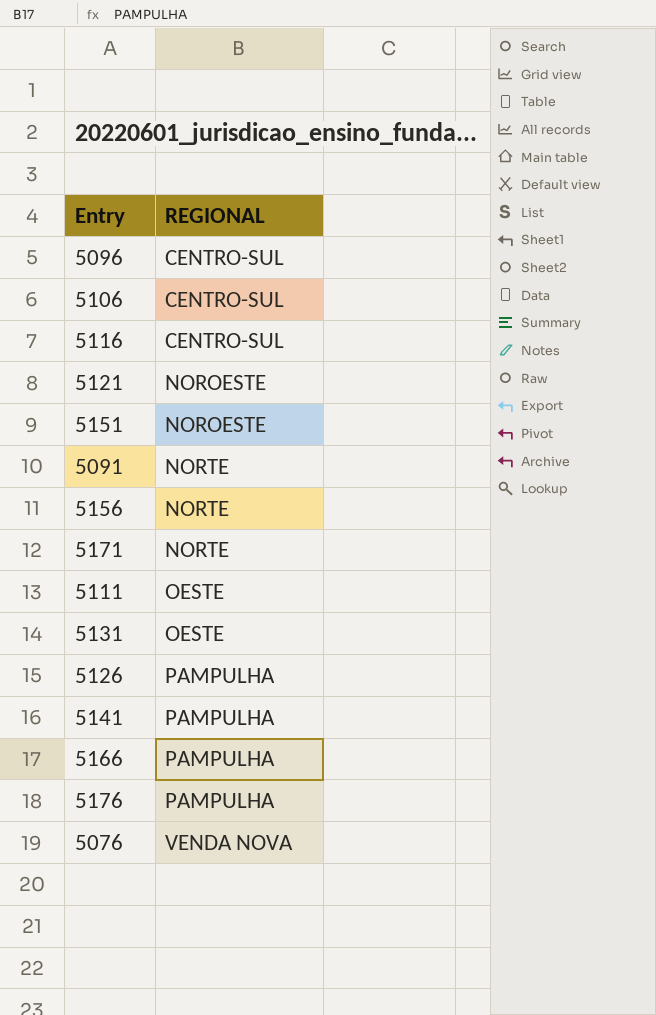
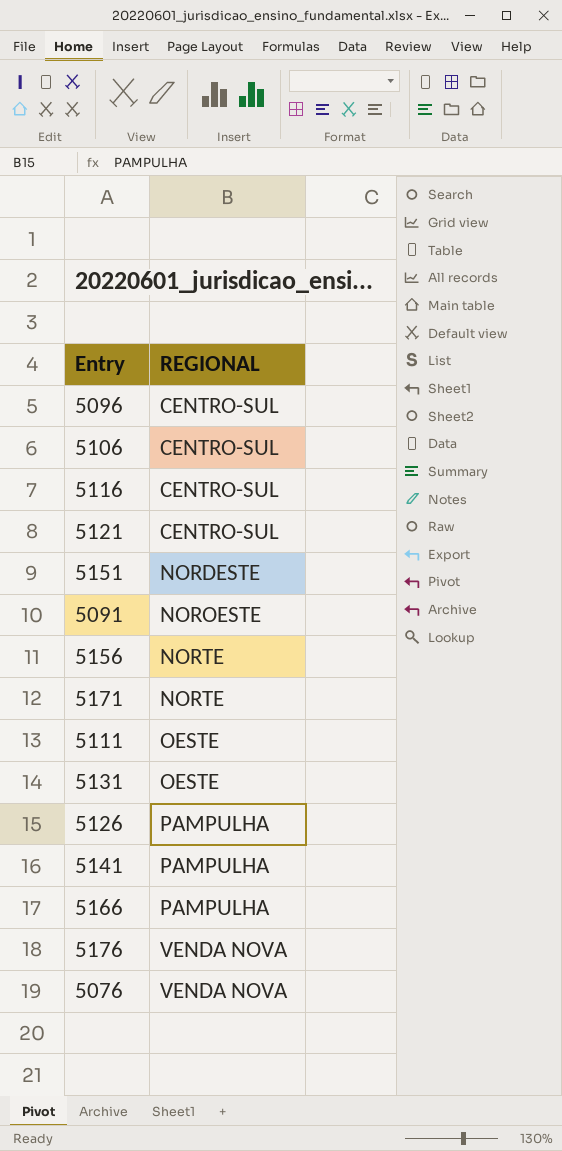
5121 | REGIONAL: NOROESTE -> CENTRO-SUL
5151 | REGIONAL: NOROESTE -> NORDESTE
5091 | REGIONAL: NORTE -> NOROESTE
5176 | REGIONAL: PAMPULHA -> VENDA NOVA

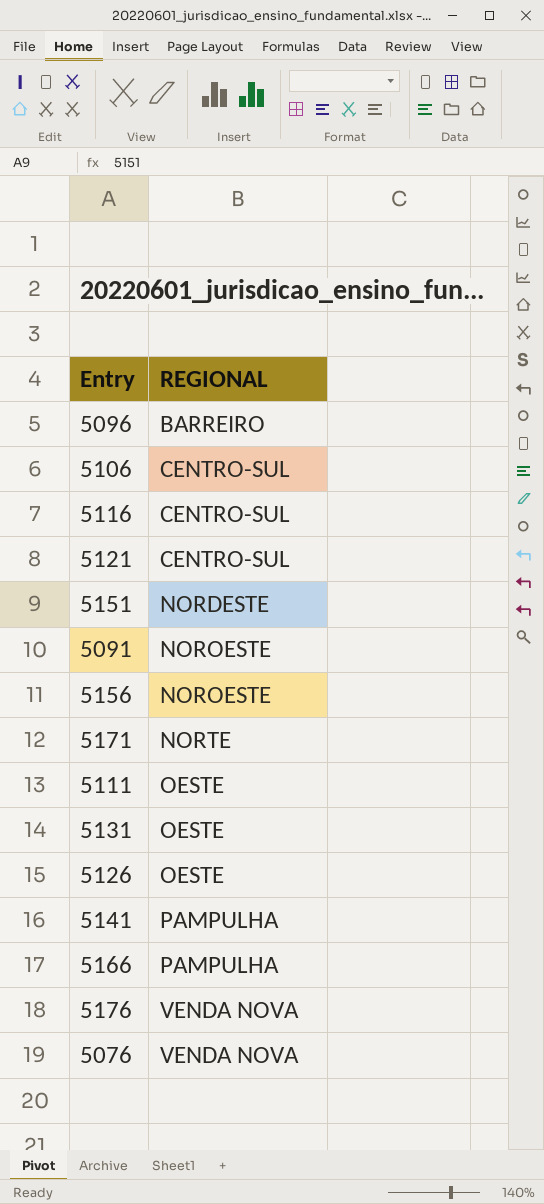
5096 | REGIONAL: CENTRO-SUL -> BARREIRO
5156 | REGIONAL: NORTE -> NOROESTE
5126 | REGIONAL: PAMPULHA -> OESTE

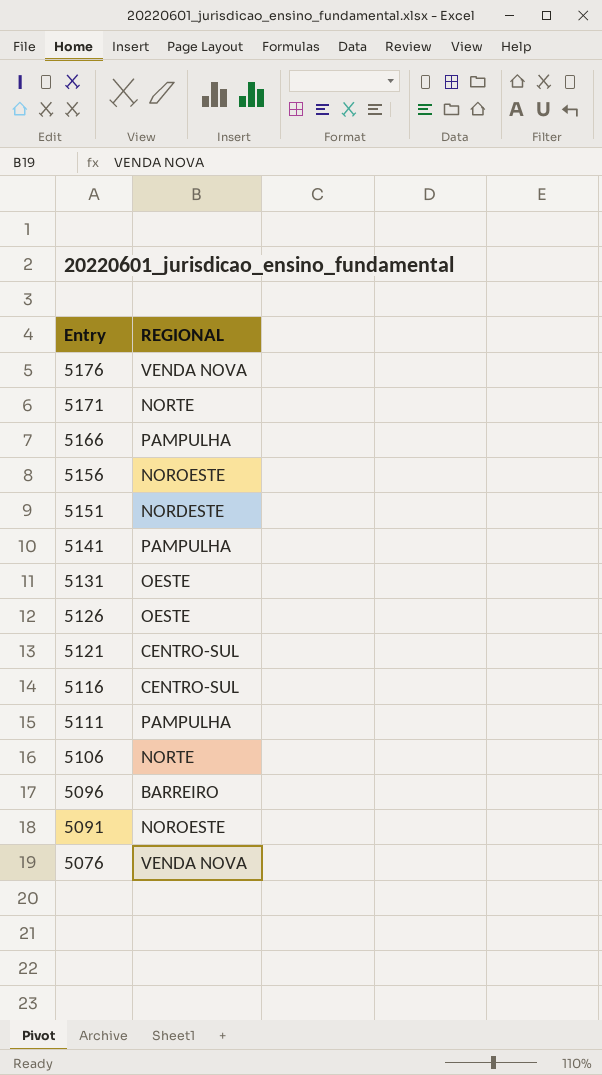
row order: REGIONAL ascending -> Entry descending
5111 | REGIONAL: OESTE -> PAMPULHA
5106 | REGIONAL: CENTRO-SUL -> NORTE

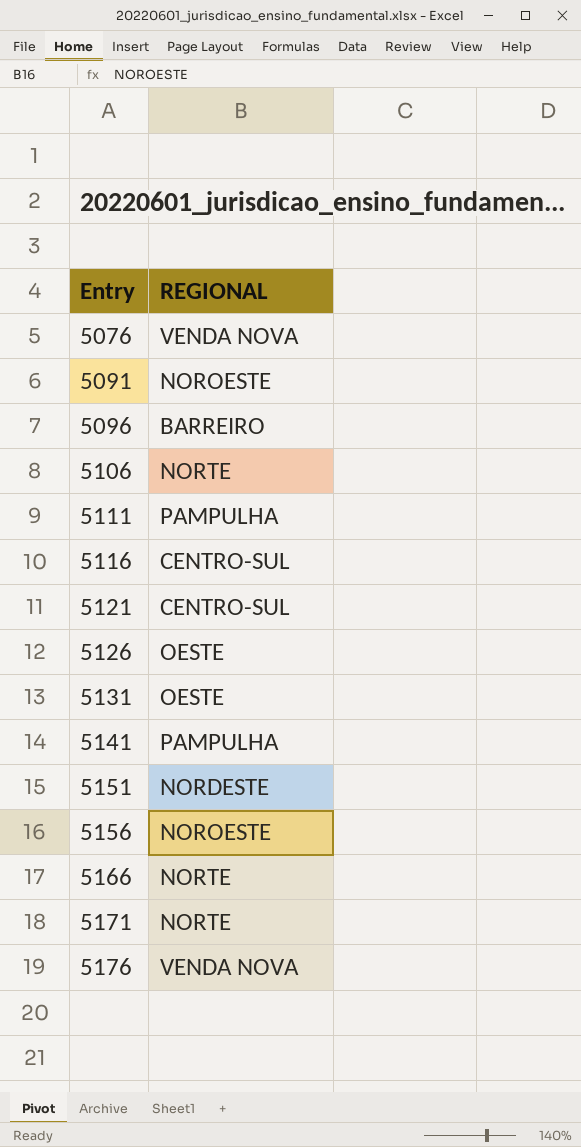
row order: Entry descending -> Entry ascending
5166 | REGIONAL: PAMPULHA -> NORTE

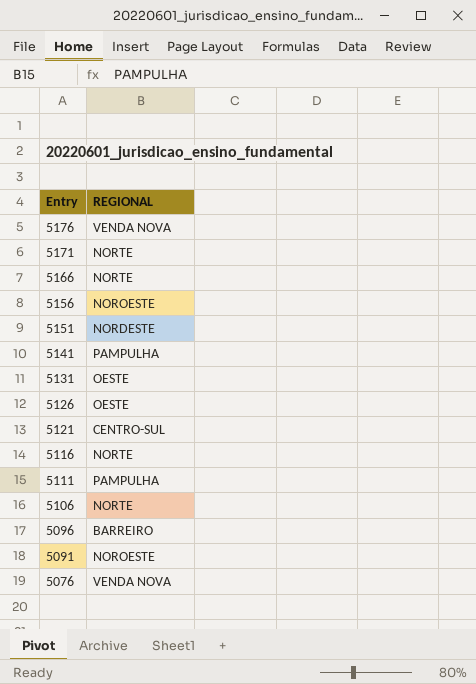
row order: Entry ascending -> Entry descending
5116 | REGIONAL: CENTRO-SUL -> NORTE

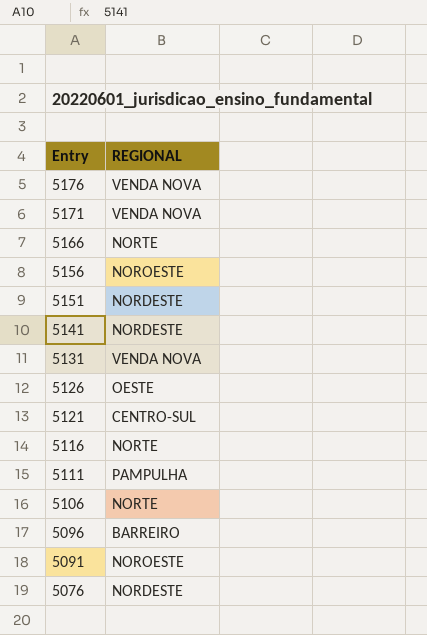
5171 | REGIONAL: NORTE -> VENDA NOVA
5141 | REGIONAL: PAMPULHA -> NORDESTE
5131 | REGIONAL: OESTE -> VENDA NOVA
5076 | REGIONAL: VENDA NOVA -> NORDESTE

